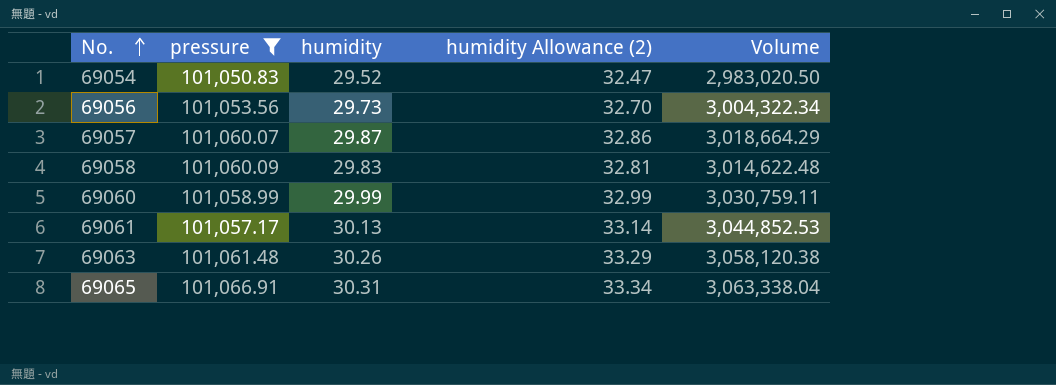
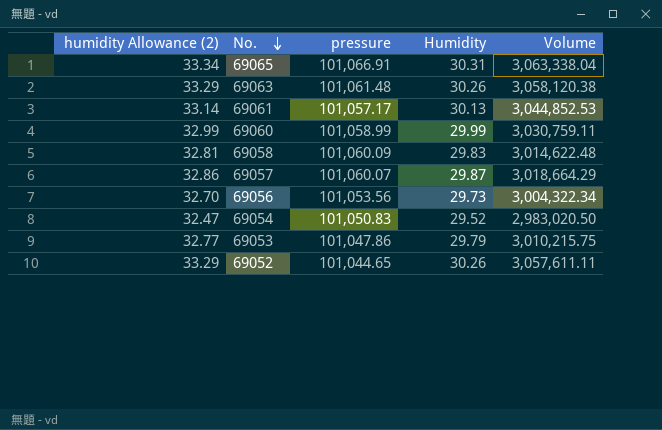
filter: pressure >= 101,050.83 -> none
row order: No. ascending -> No. descending
column humidity Allowance (2) | position: 4 -> 1
column name: humidity -> Humidity

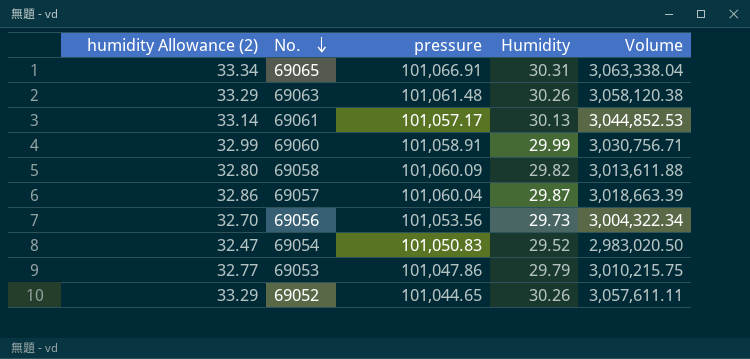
69060 | pressure: 101,058.99 -> 101,058.91
69060 | Volume: 3,030,759.11 -> 3,030,756.71
69058 | humidity Allowance (2): 32.81 -> 32.80
69058 | Humidity: 29.83 -> 29.82
69058 | Volume: 3,014,622.48 -> 3,013,611.88
69057 | pressure: 101,060.07 -> 101,060.04
69057 | Volume: 3,018,664.29 -> 3,018,663.39

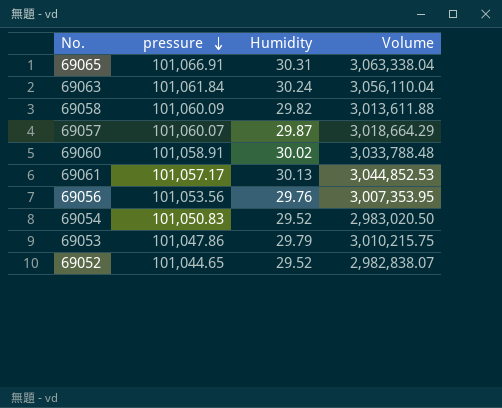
row order: No. descending -> pressure descending
column humidity Allowance (2) | formula: [Humidity] * 1.1 -> none
69063 | pressure: 101,061.48 -> 101,061.84
69063 | Humidity: 30.26 -> 30.24
69063 | Volume: 3,058,120.38 -> 3,056,110.04
69057 | pressure: 101,060.04 -> 101,060.07
69057 | Volume: 3,018,663.39 -> 3,018,664.29
69060 | Humidity: 29.99 -> 30.02
69060 | Volume: 3,030,756.71 -> 3,033,788.48
69056 | Humidity: 29.73 -> 29.76
69056 | Volume: 3,004,322.34 -> 3,007,353.95
69052 | Humidity: 30.26 -> 29.52
69052 | Volume: 3,057,611.11 -> 2,982,838.07

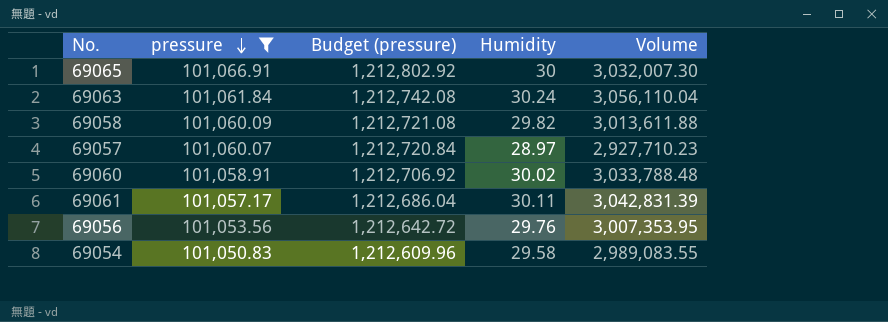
filter: none -> pressure >= 101,050.83
column Budget (pressure) | formula: none -> [pressure] * 12
69065 | Humidity: 30.31 -> 30
69065 | Volume: 3,063,338.04 -> 3,032,007.30
69057 | Humidity: 29.87 -> 28.97
69057 | Volume: 3,018,664.29 -> 2,927,710.23
69061 | Humidity: 30.13 -> 30.11
69061 | Volume: 3,044,852.53 -> 3,042,831.39
69054 | Humidity: 29.52 -> 29.58
69054 | Volume: 2,983,020.50 -> 2,989,083.55

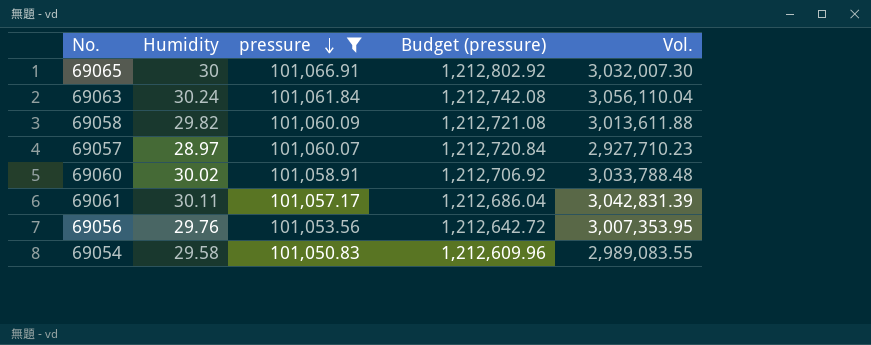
column Humidity | position: 4 -> 2
column name: Volume -> Vol.

